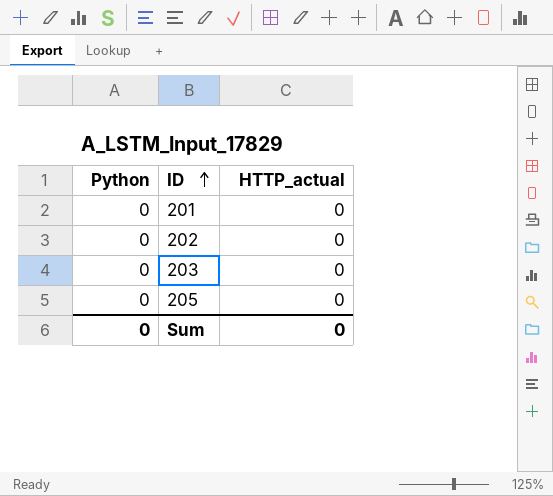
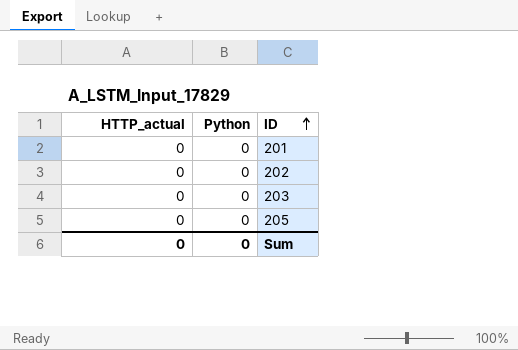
column HTTP_actual | position: 3 -> 1

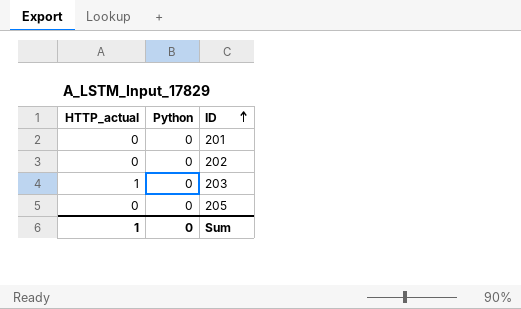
203 | HTTP_actual: 0 -> 1
Sum | HTTP_actual: 0 -> 1

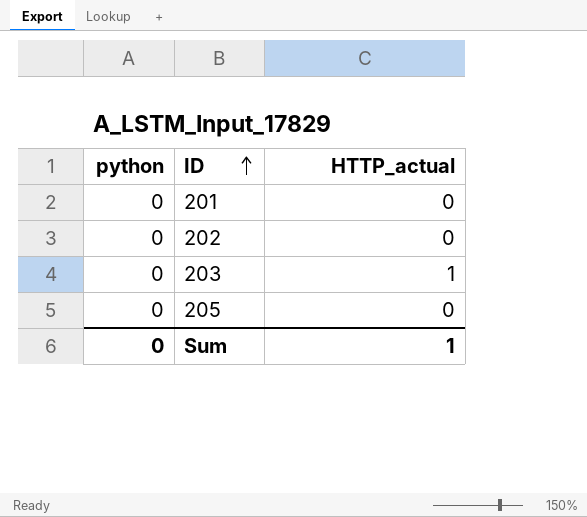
column name: Python -> python
column HTTP_actual | position: 1 -> 3

